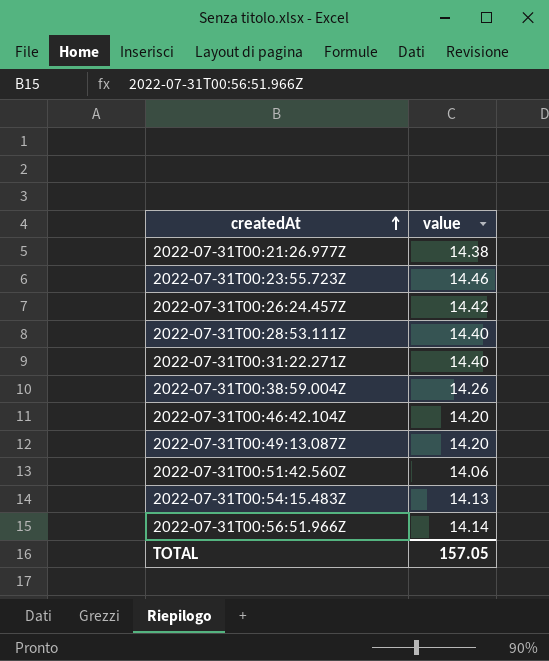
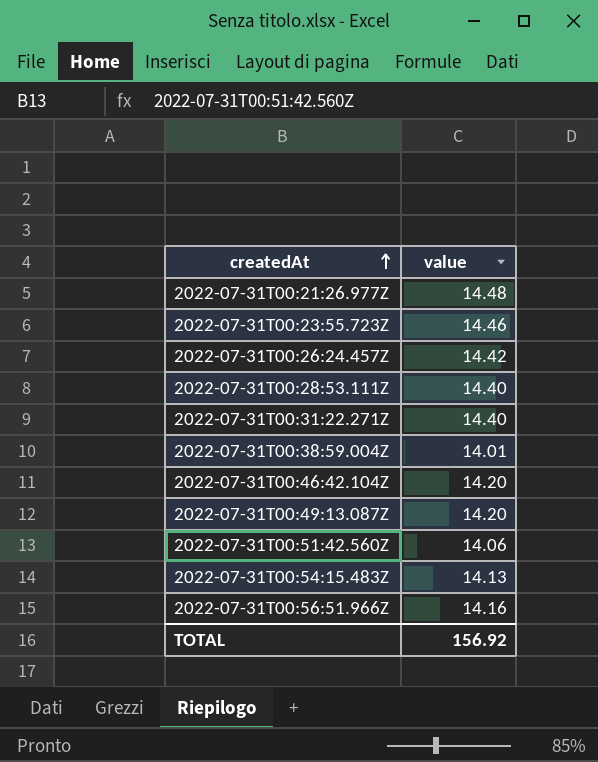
2022-07-31T00:21:26.977Z | value: 14.38 -> 14.48
2022-07-31T00:38:59.004Z | value: 14.26 -> 14.01
2022-07-31T00:56:51.966Z | value: 14.14 -> 14.16
TOTAL | value: 157.05 -> 156.92

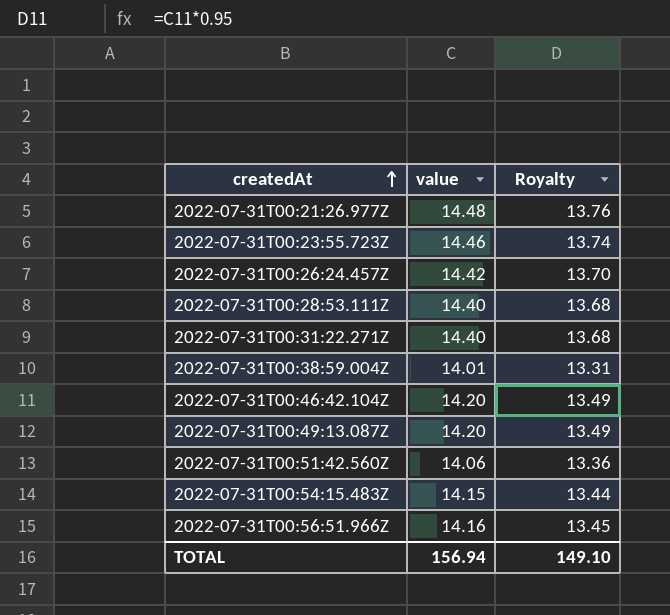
column Royalty | formula: none -> [value] * 0.95
2022-07-31T00:54:15.483Z | value: 14.13 -> 14.15
TOTAL | value: 156.92 -> 156.94

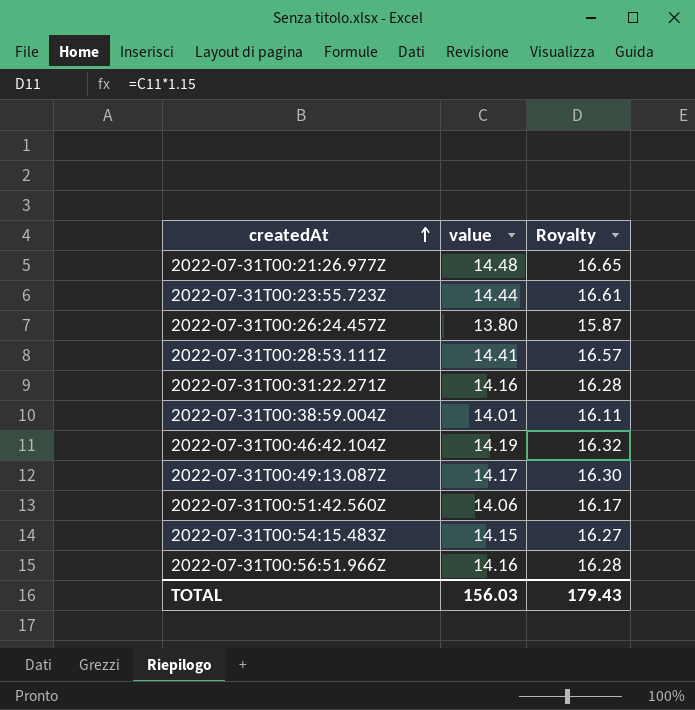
column Royalty | formula: [value] * 0.95 -> [value] * 1.15
2022-07-31T00:23:55.723Z | value: 14.46 -> 14.44
2022-07-31T00:26:24.457Z | value: 14.42 -> 13.80
2022-07-31T00:28:53.111Z | value: 14.40 -> 14.41
2022-07-31T00:31:22.271Z | value: 14.40 -> 14.16
2022-07-31T00:46:42.104Z | value: 14.20 -> 14.19
2022-07-31T00:49:13.087Z | value: 14.20 -> 14.17
TOTAL | value: 156.94 -> 156.03
TOTAL | Royalty: 149.10 -> 179.43

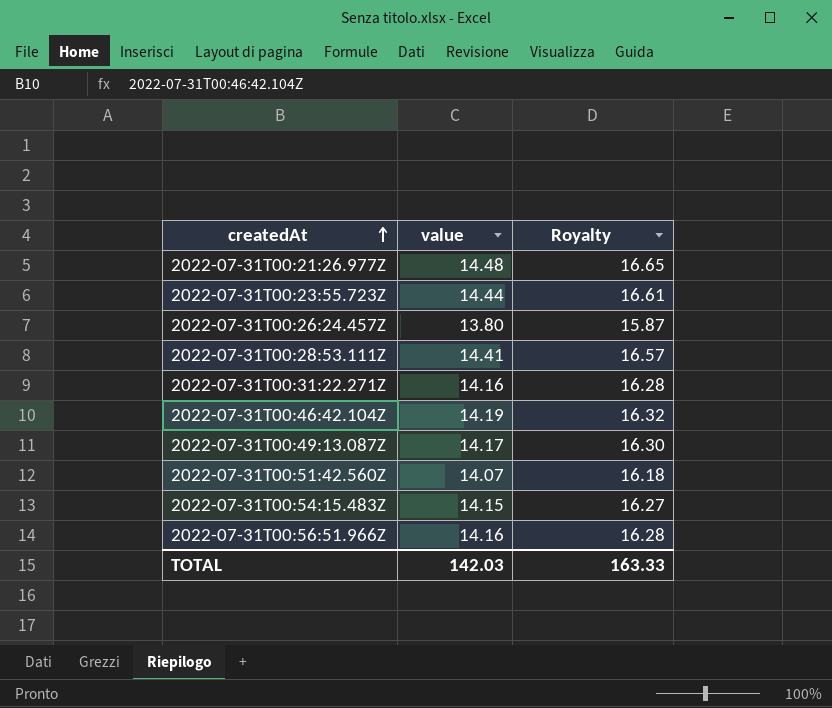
row 2022-07-31T00:38:59.004Z: 14.01 | 16.11 -> none
2022-07-31T00:51:42.560Z | value: 14.06 -> 14.07
2022-07-31T00:51:42.560Z | Royalty: 16.17 -> 16.18
TOTAL | value: 156.03 -> 142.03
TOTAL | Royalty: 179.43 -> 163.33

